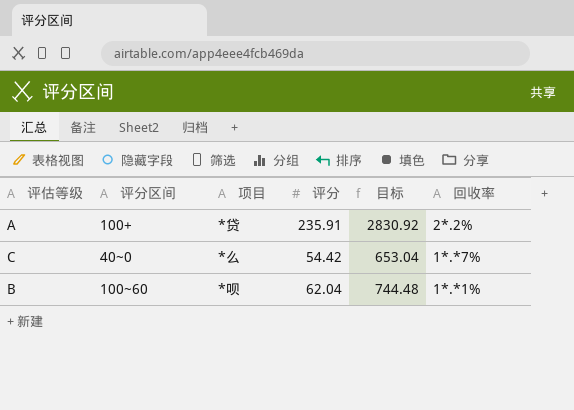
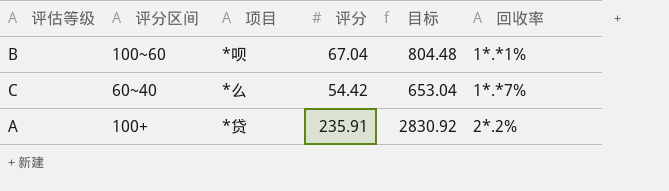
row order: 回收率 descending -> 回收率 ascending
B | 评分: 62.04 -> 67.04
B | 目标: 744.48 -> 804.48
C | 评分区间: 40~0 -> 60~40

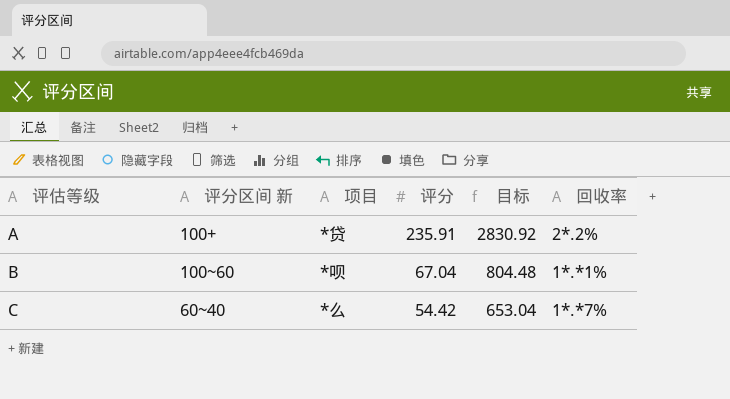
row order: 回收率 ascending -> 评估等级 ascending
column name: 评分区间 -> 评分区间 新

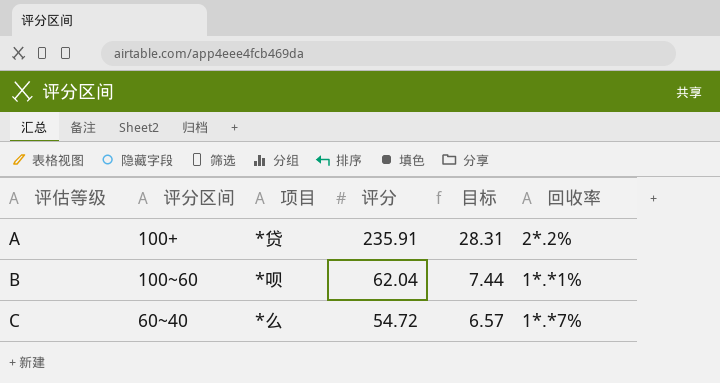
column name: 评分区间 新 -> 评分区间
column 目标 | formula: [评分] * 12 -> [评分] * 0.12
B | 评分: 67.04 -> 62.04
C | 评分: 54.42 -> 54.72

